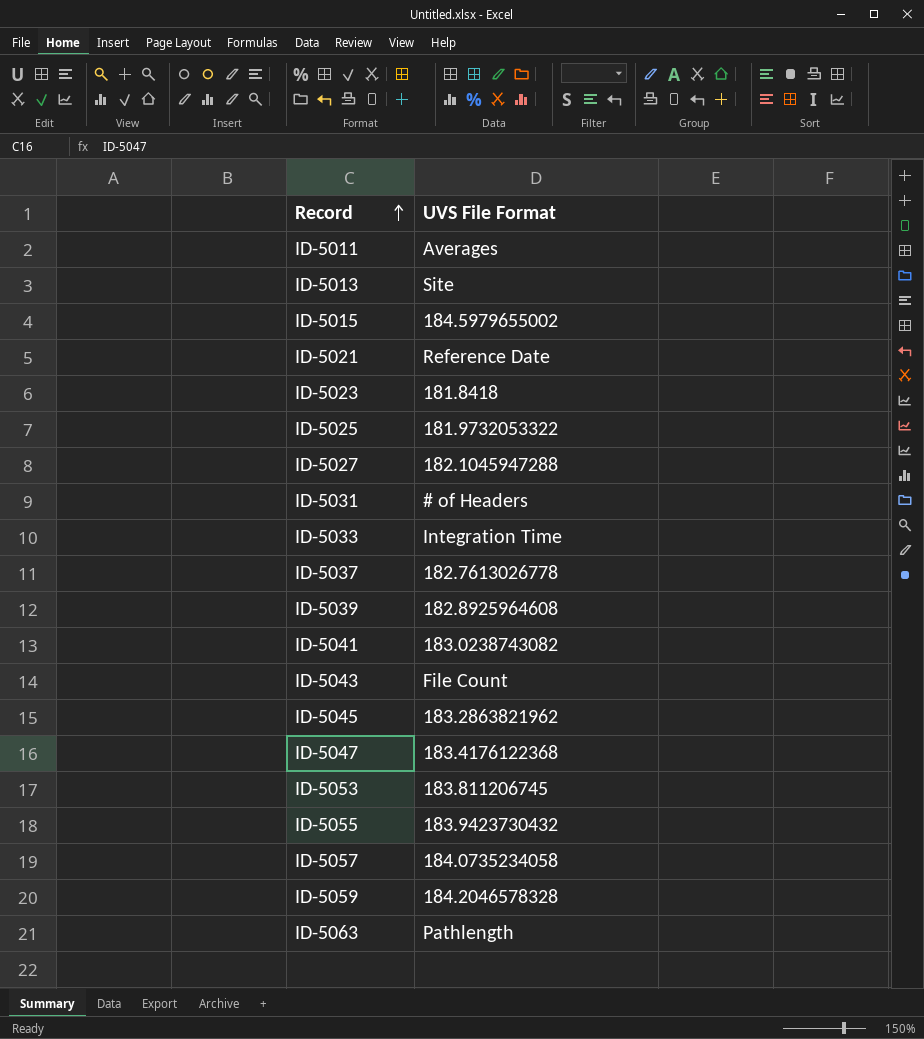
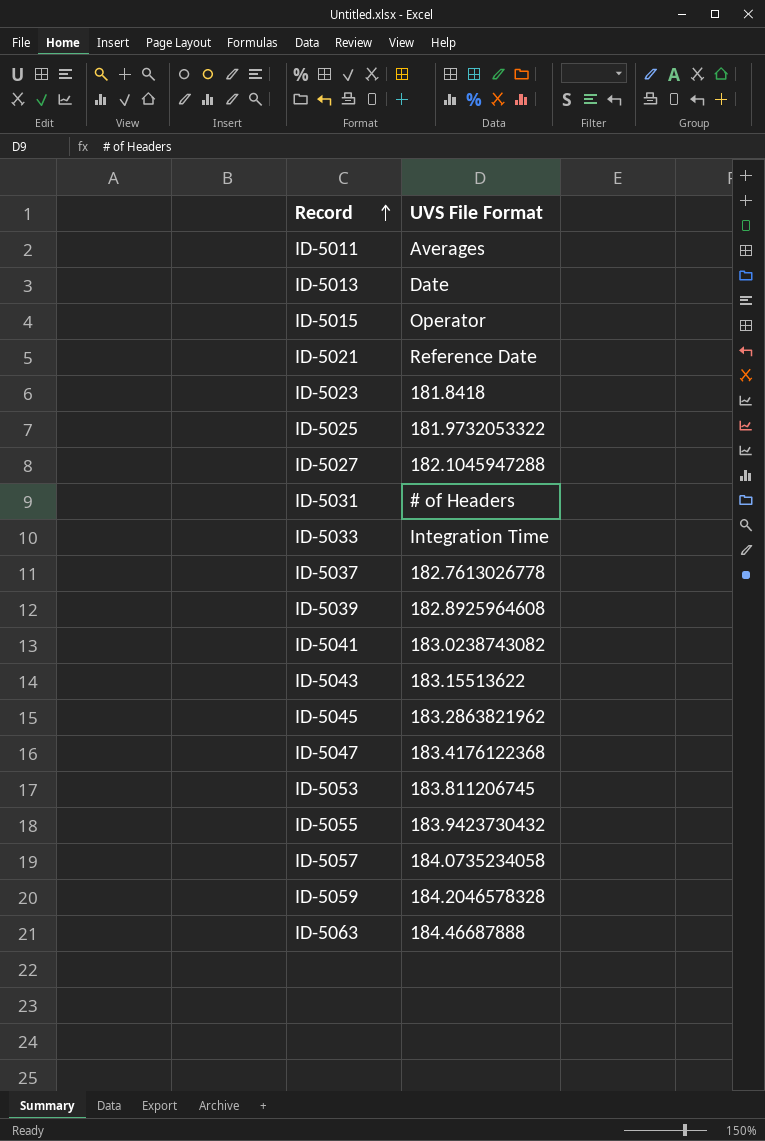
ID-5013 | UVS File Format: Site -> Date
ID-5015 | UVS File Format: 184.5979655002 -> Operator
ID-5043 | UVS File Format: File Count -> 183.15513622
ID-5063 | UVS File Format: Pathlength -> 184.46687888

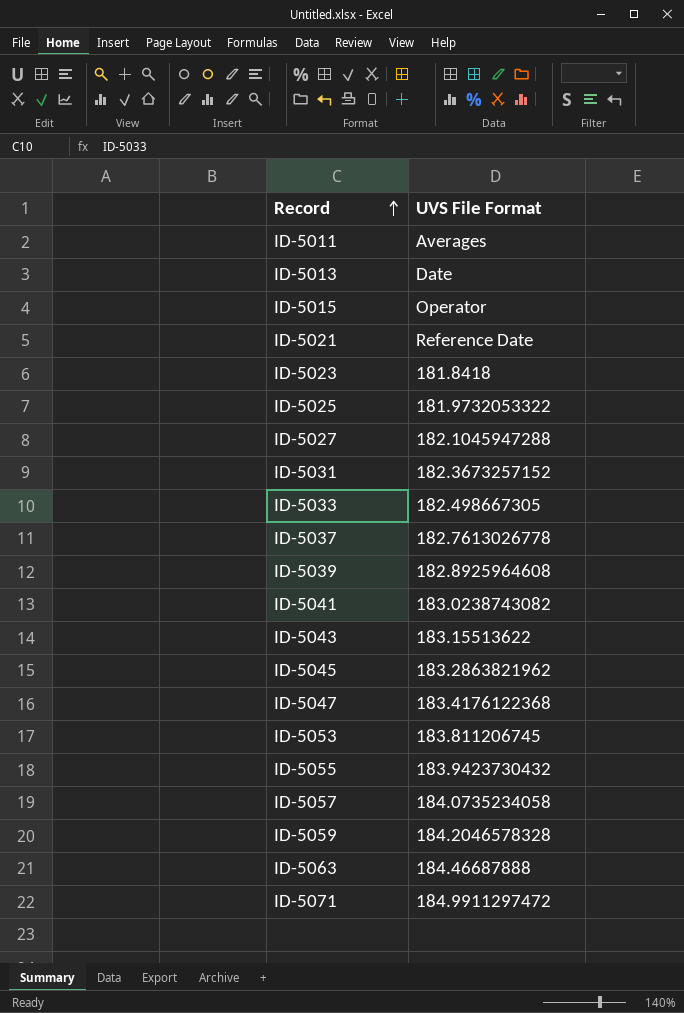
ID-5031 | UVS File Format: # of Headers -> 182.3673257152
ID-5033 | UVS File Format: Integration Time -> 182.498667305
row ID-5071: none -> 184.9911297472

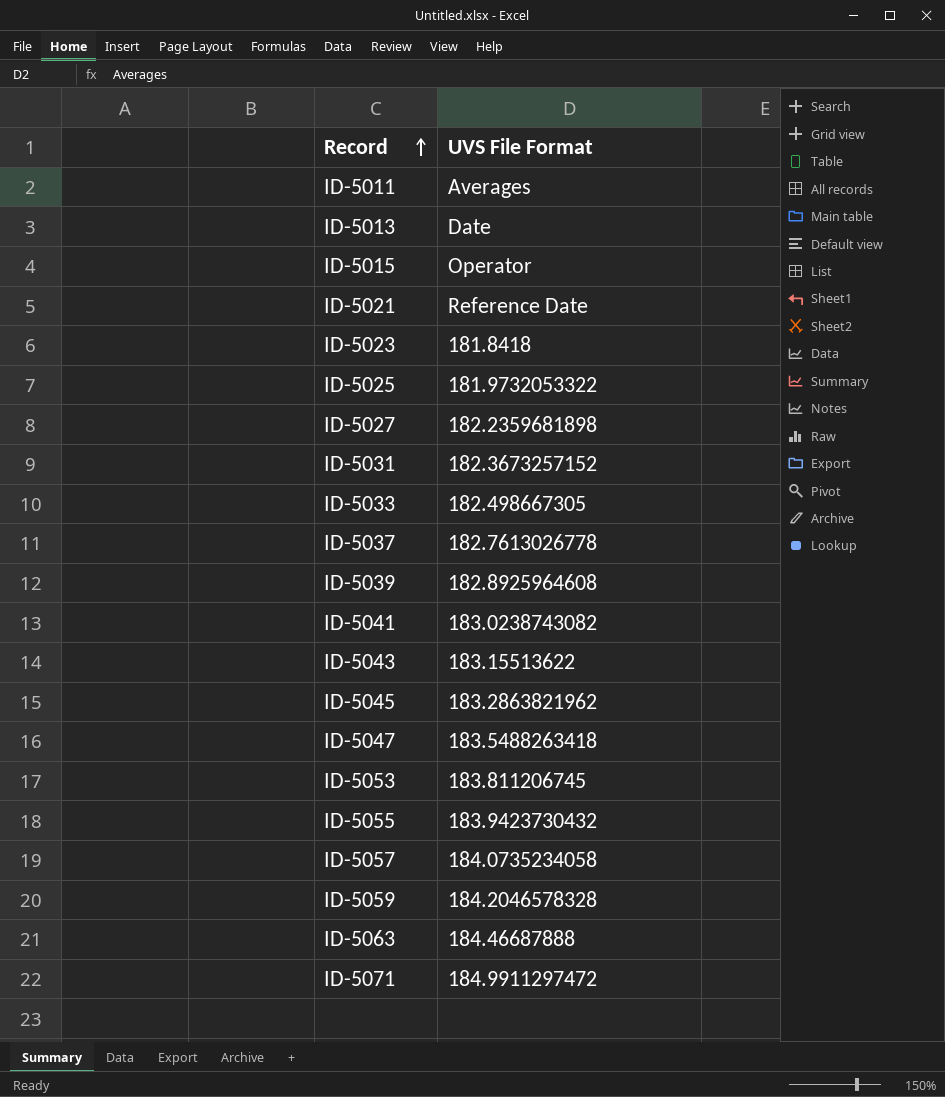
ID-5027 | UVS File Format: 182.1045947288 -> 182.2359681898
ID-5047 | UVS File Format: 183.4176122368 -> 183.5488263418

